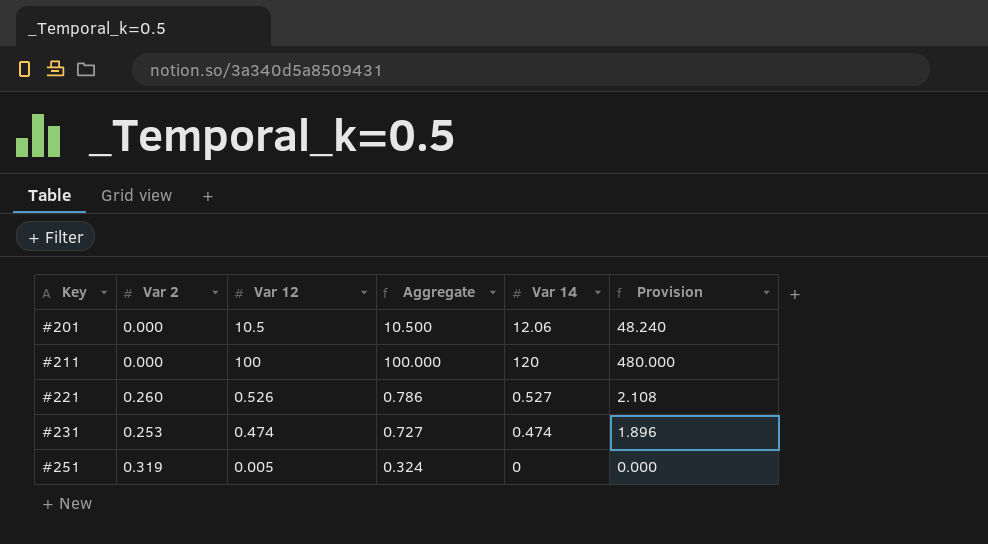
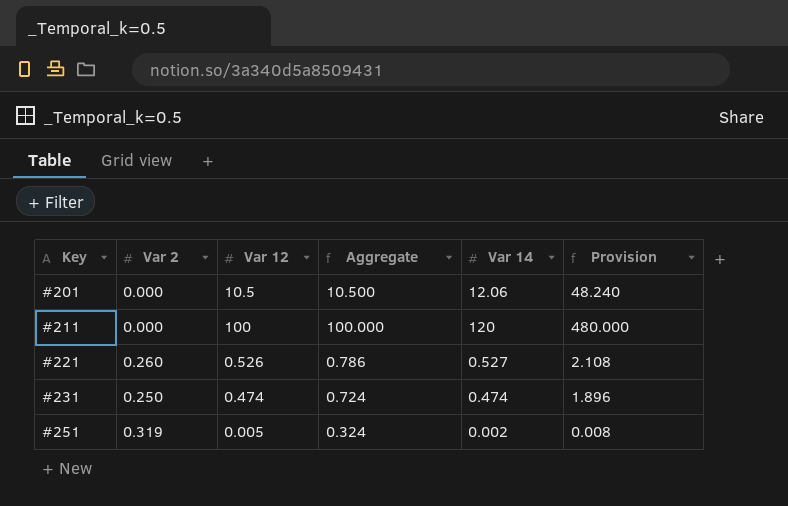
#231 | Var 2: 0.253 -> 0.250
#231 | Aggregate: 0.727 -> 0.724
#251 | Var 14: 0 -> 0.002
#251 | Provision: 0.000 -> 0.008

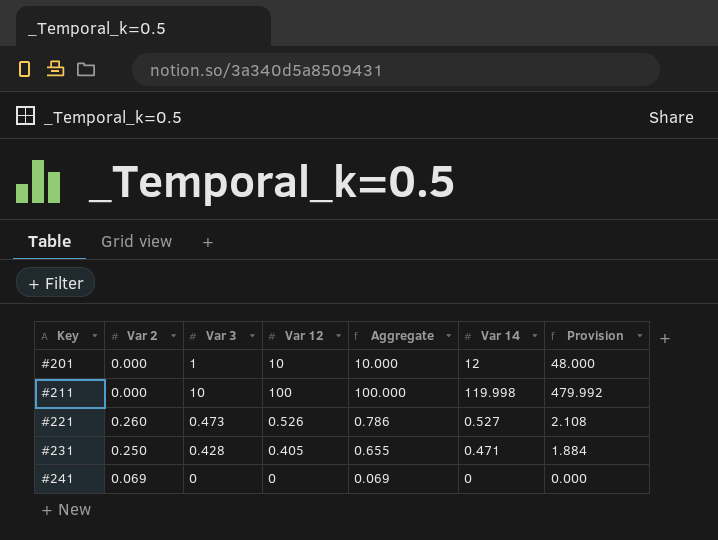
column Var 3 | position: none -> 3
row #251: 0.319 | 0.005 | 0.324 | 0.002 | 0.008 -> none
#201 | Var 12: 10.5 -> 10
#201 | Aggregate: 10.500 -> 10.000
#201 | Var 14: 12.06 -> 12
#201 | Provision: 48.240 -> 48.000
#211 | Var 14: 120 -> 119.998
#211 | Provision: 480.000 -> 479.992
#231 | Var 12: 0.474 -> 0.405
#231 | Aggregate: 0.724 -> 0.655
#231 | Var 14: 0.474 -> 0.471
#231 | Provision: 1.896 -> 1.884
row #241: none -> 0.069 | 0 | 0 | 0.069 | 0 | 0.000

